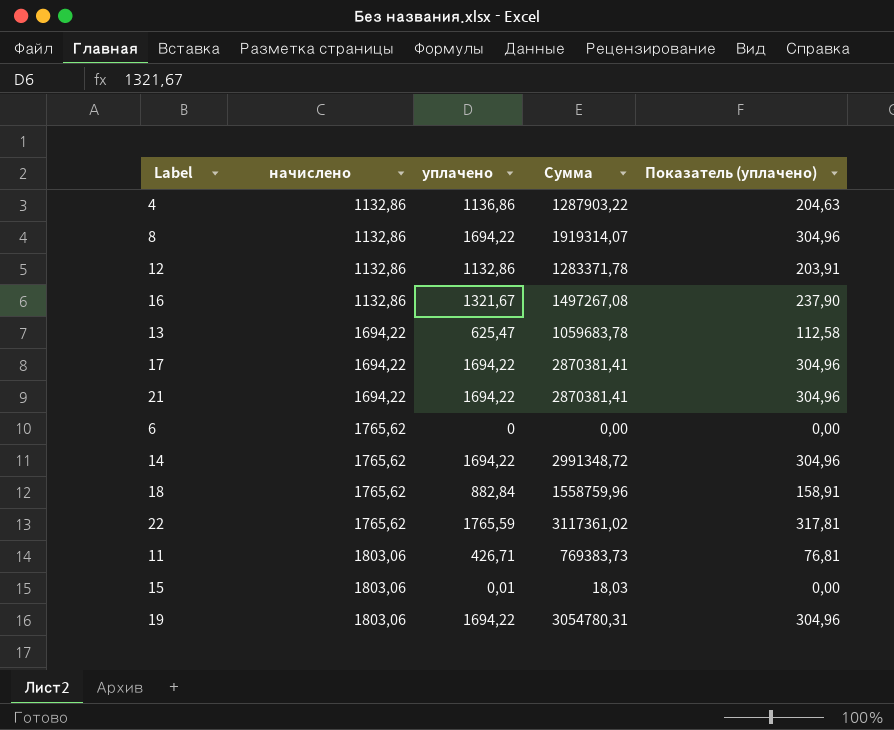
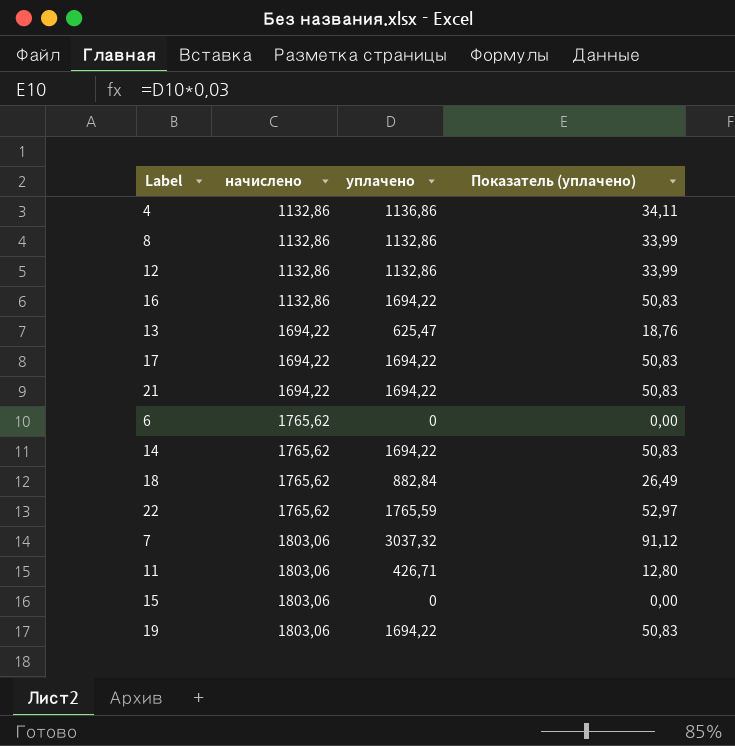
column Сумма | formula: [начислено] * [уплачено] -> none
column Показатель (уплачено) | formula: [уплачено] * 0,18 -> [уплачено] * 0,03
8 | уплачено: 1694,22 -> 1132,86
16 | уплачено: 1321,67 -> 1694,22
row 7: none -> 1803,06 | 3037,32 | 91,12
15 | уплачено: 0,01 -> 0

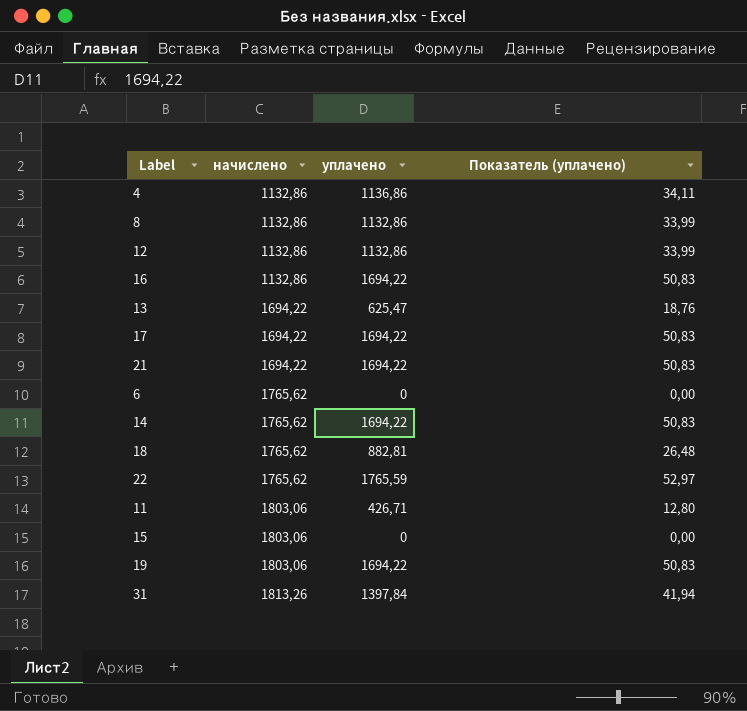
row 7: 1803,06 | 3037,32 | 91,12 -> none
18 | уплачено: 882,84 -> 882,81
18 | Показатель (уплачено): 26,49 -> 26,48
row 31: none -> 1813,26 | 1397,84 | 41,94

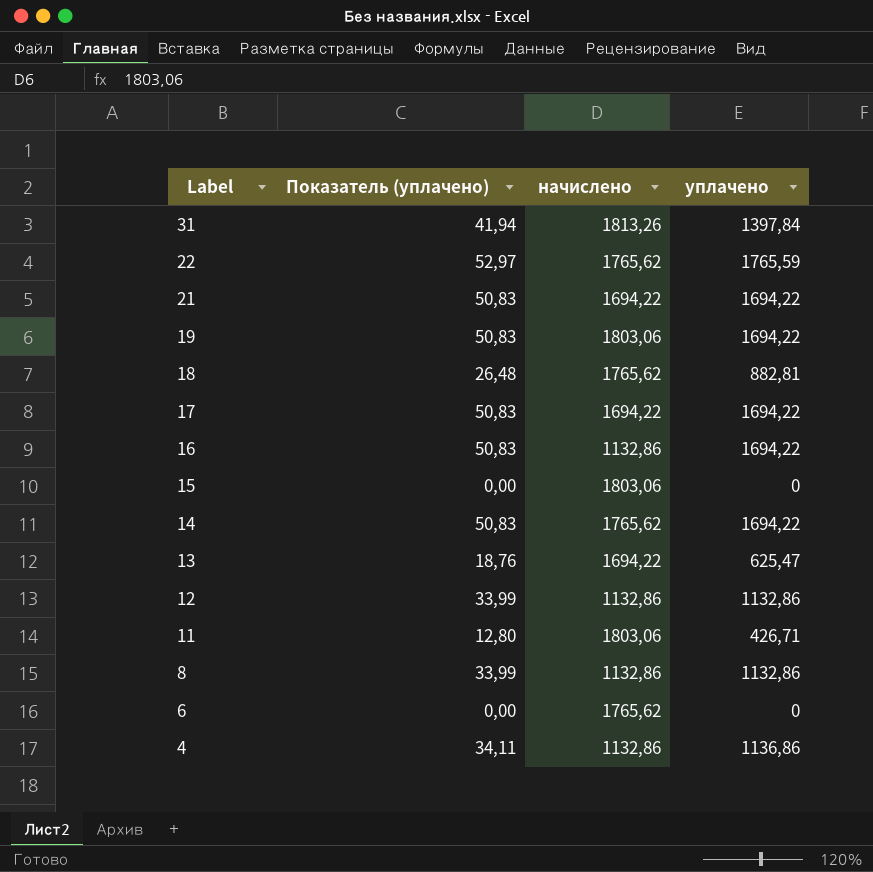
row order: начислено ascending -> Label descending
column Показатель (уплачено) | position: 4 -> 2

